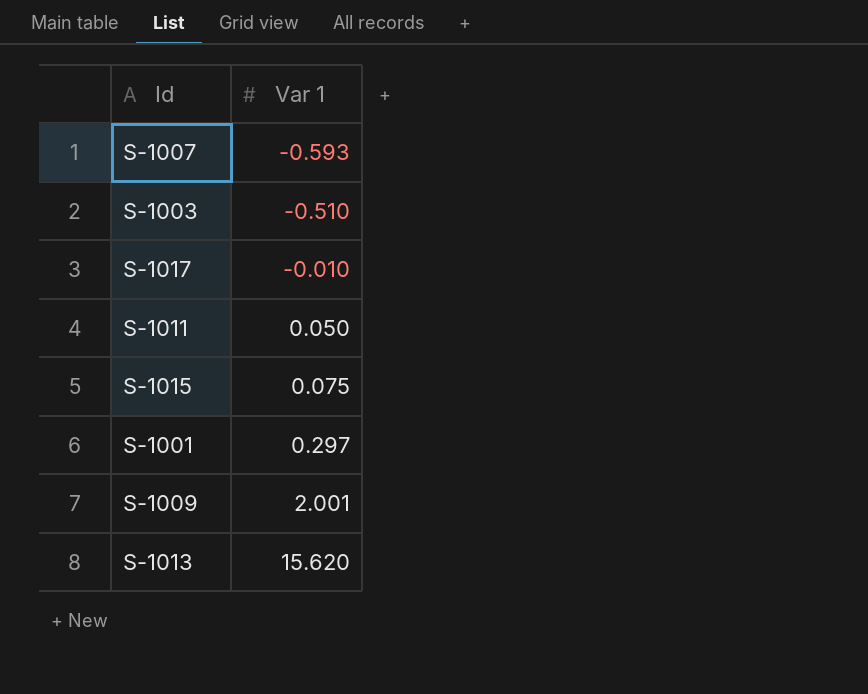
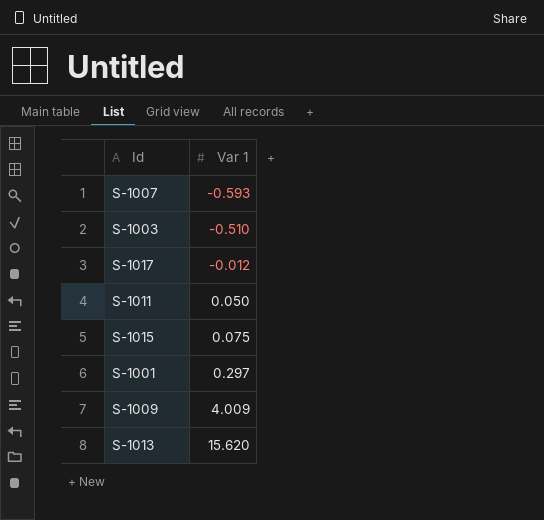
S-1017 | Var 1: -0.010 -> -0.012
S-1009 | Var 1: 2.001 -> 4.009

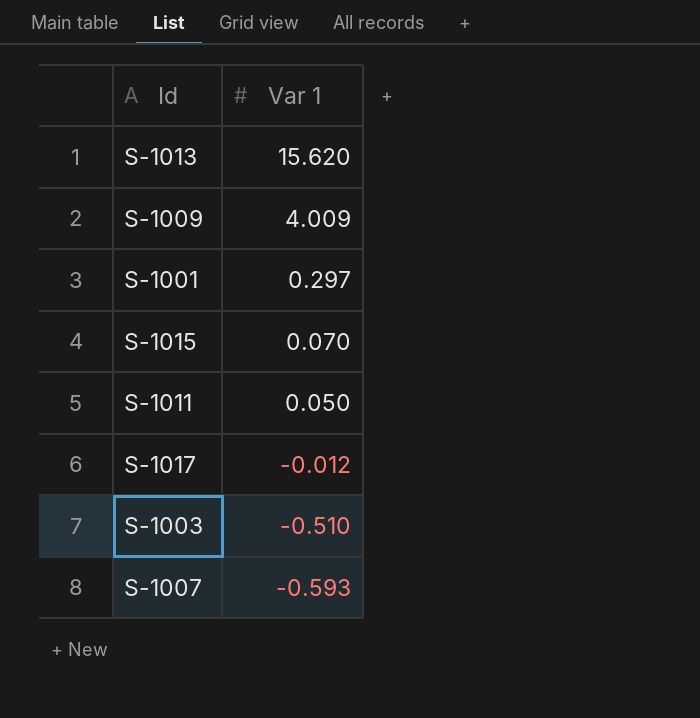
row order: Var 1 ascending -> Var 1 descending
S-1015 | Var 1: 0.075 -> 0.070

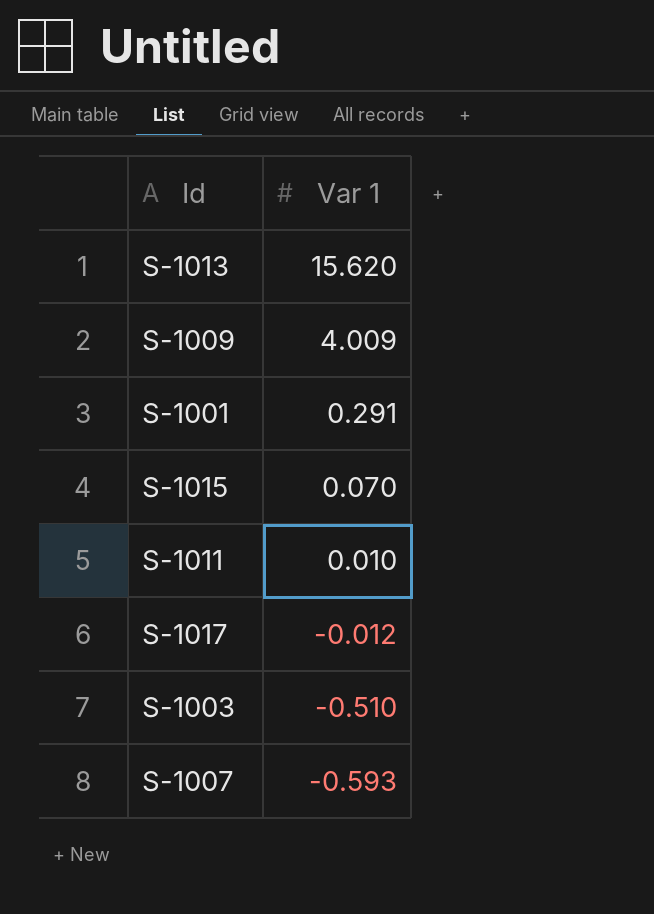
S-1001 | Var 1: 0.297 -> 0.291
S-1011 | Var 1: 0.050 -> 0.010

